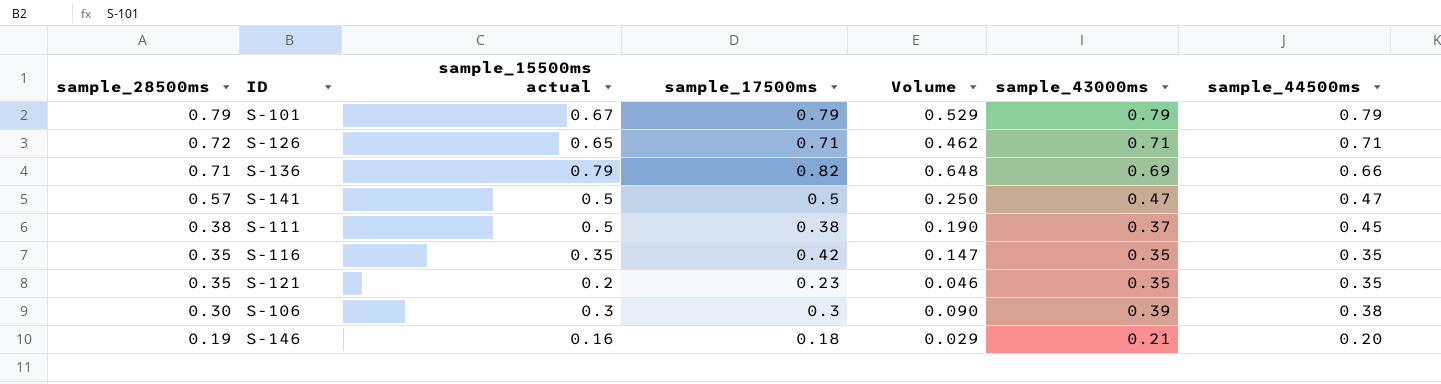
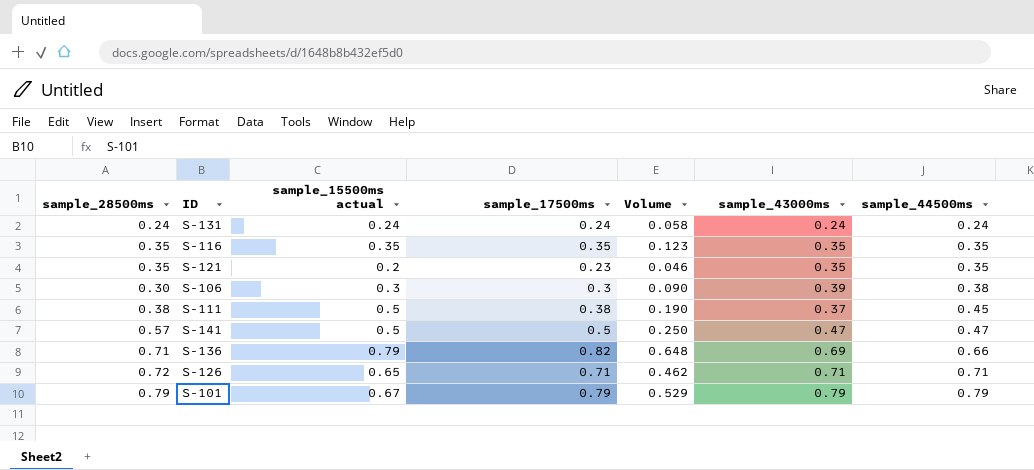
row order: sample_28500ms descending -> sample_44500ms ascending
row S-146: 0.19 | 0.16 | 0.18 | 0.029 | 0.21 | 0.20 -> none
row S-131: none -> 0.24 | 0.24 | 0.24 | 0.058 | 0.24 | 0.24
S-116 | sample_17500ms: 0.42 -> 0.35
S-116 | Volume: 0.147 -> 0.123

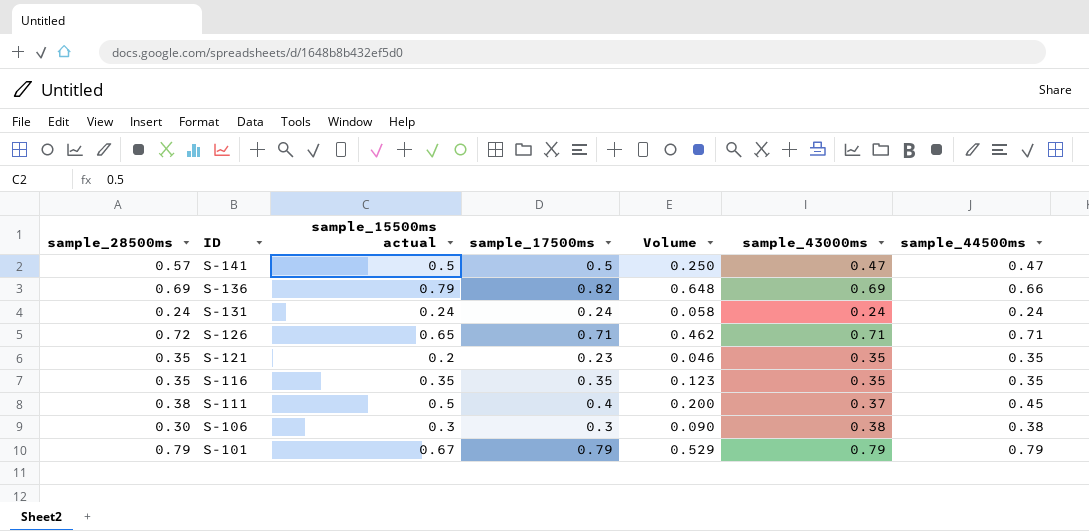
row order: sample_44500ms ascending -> ID descending
S-136 | sample_28500ms: 0.71 -> 0.69
S-111 | sample_17500ms: 0.38 -> 0.4
S-111 | Volume: 0.190 -> 0.200
S-106 | sample_43000ms: 0.39 -> 0.38

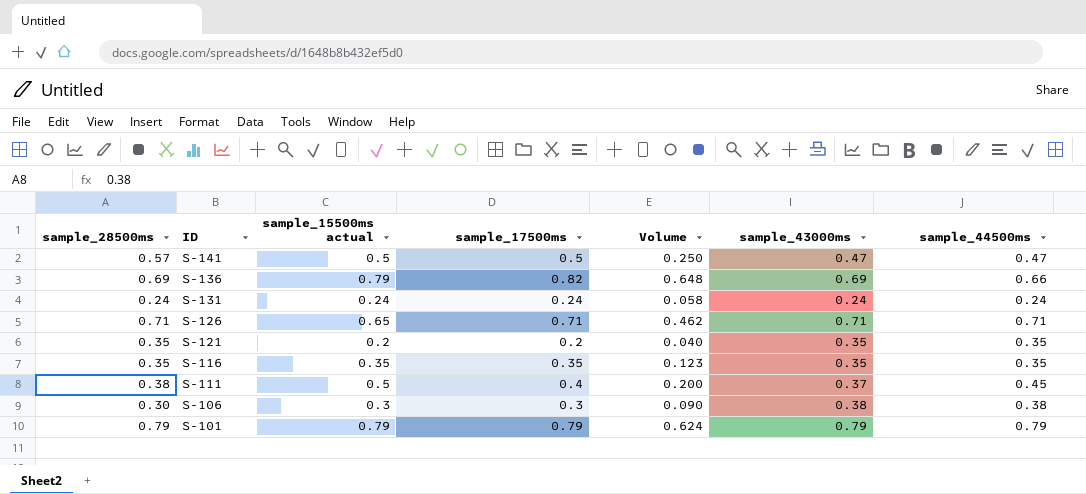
S-126 | sample_28500ms: 0.72 -> 0.71
S-121 | sample_17500ms: 0.23 -> 0.2
S-121 | Volume: 0.046 -> 0.040
S-101 | sample_15500ms actual: 0.67 -> 0.79
S-101 | Volume: 0.529 -> 0.624

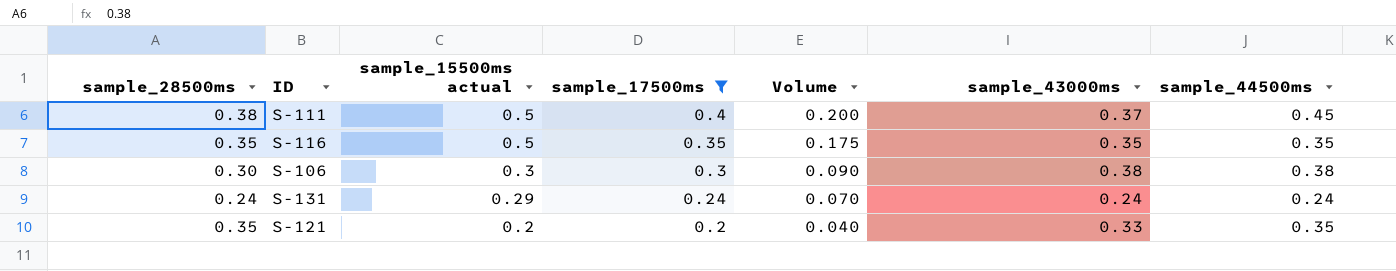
filter: none -> sample_17500ms <= 0.4
row order: ID descending -> sample_15500ms actual descending
S-116 | sample_15500ms actual: 0.35 -> 0.5
S-116 | Volume: 0.123 -> 0.175
S-131 | sample_15500ms actual: 0.24 -> 0.29
S-131 | Volume: 0.058 -> 0.070
S-121 | sample_43000ms: 0.35 -> 0.33

